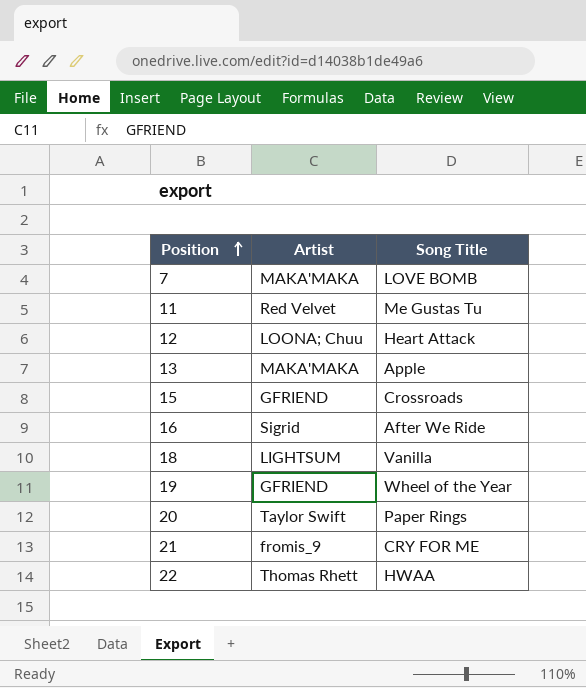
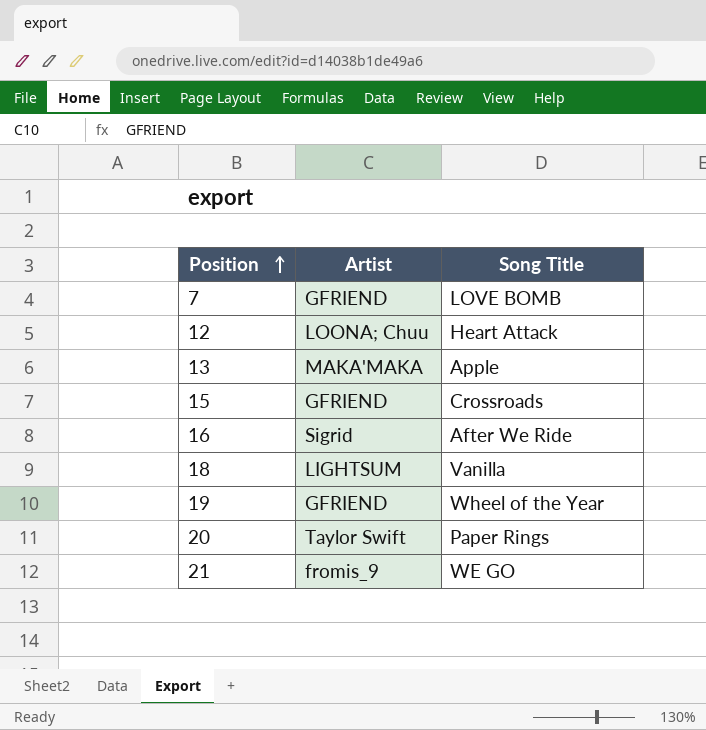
row 11: Red Velvet | Me Gustas Tu -> none
row 22: Thomas Rhett | HWAA -> none
7 | Artist: MAKA'MAKA -> GFRIEND
21 | Song Title: CRY FOR ME -> WE GO

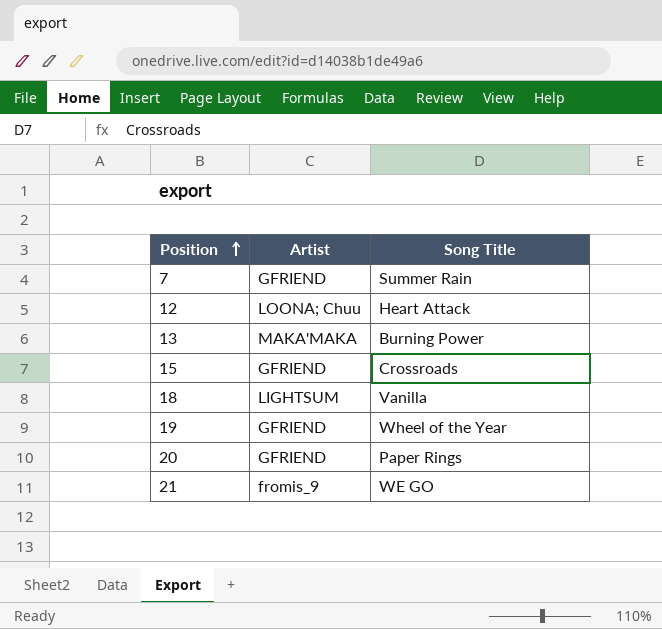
row 16: Sigrid | After We Ride -> none
7 | Song Title: LOVE BOMB -> Summer Rain
13 | Song Title: Apple -> Burning Power
20 | Artist: Taylor Swift -> GFRIEND

